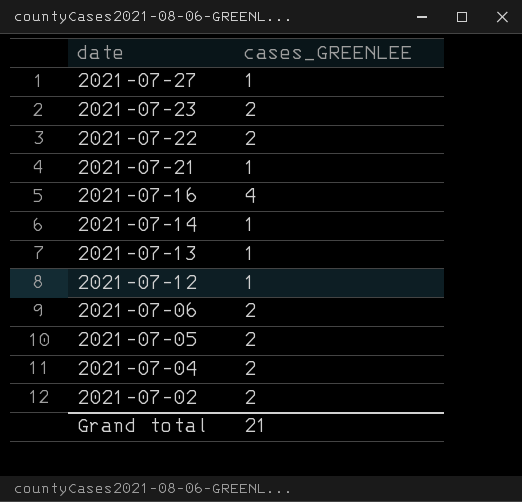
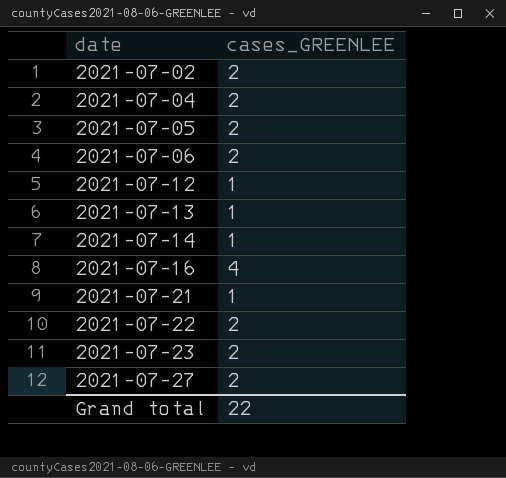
row order: date descending -> date ascending
2021-07-27 | cases_GREENLEE: 1 -> 2
Grand total | cases_GREENLEE: 21 -> 22

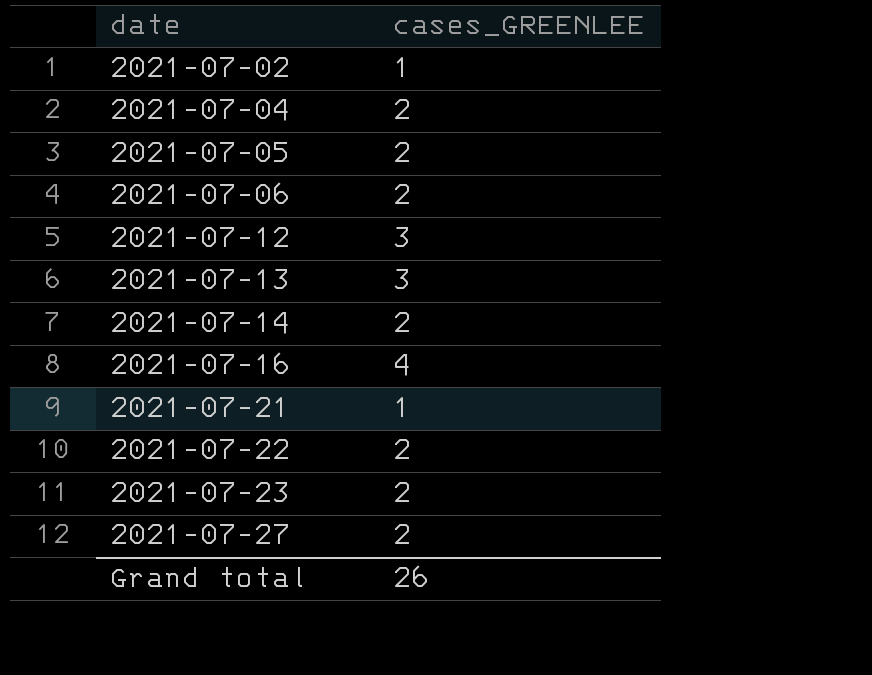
2021-07-02 | cases_GREENLEE: 2 -> 1
2021-07-12 | cases_GREENLEE: 1 -> 3
2021-07-13 | cases_GREENLEE: 1 -> 3
2021-07-14 | cases_GREENLEE: 1 -> 2
Grand total | cases_GREENLEE: 22 -> 26

